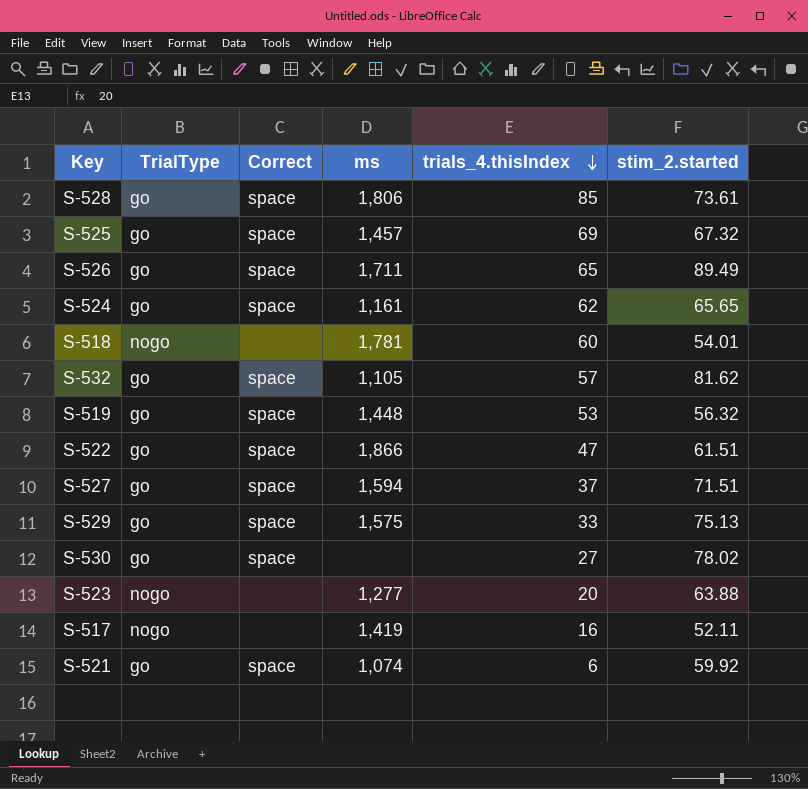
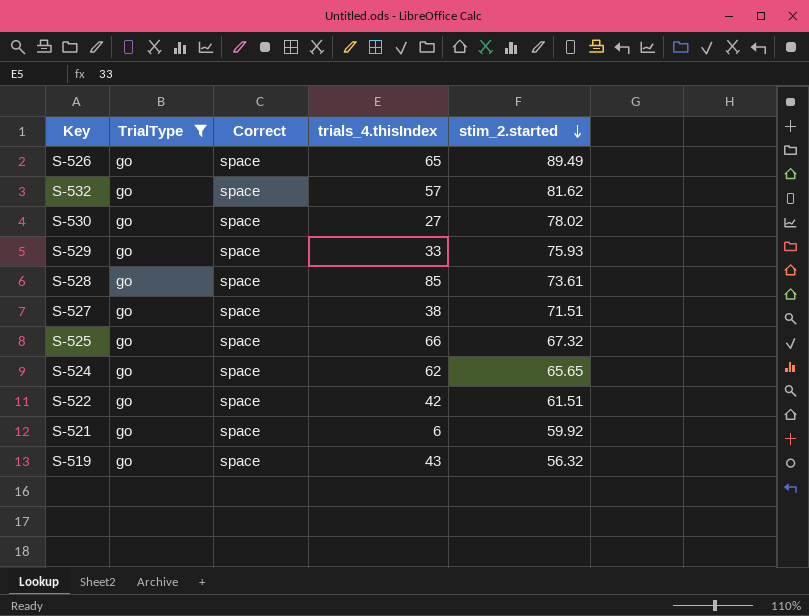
filter: none -> TrialType = go
row order: trials_4.thisIndex descending -> stim_2.started descending
column ms | position: 4 -> none
S-529 | stim_2.started: 75.13 -> 75.93
S-527 | trials_4.thisIndex: 37 -> 38
S-525 | trials_4.thisIndex: 69 -> 66
S-522 | trials_4.thisIndex: 47 -> 42
S-519 | trials_4.thisIndex: 53 -> 43

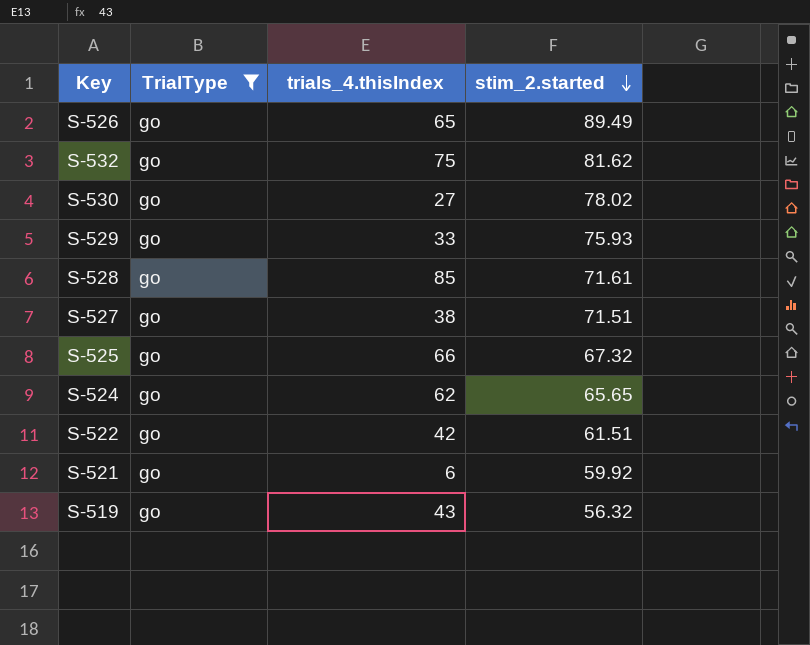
column Correct | position: 3 -> none
S-532 | trials_4.thisIndex: 57 -> 75
S-528 | stim_2.started: 73.61 -> 71.61

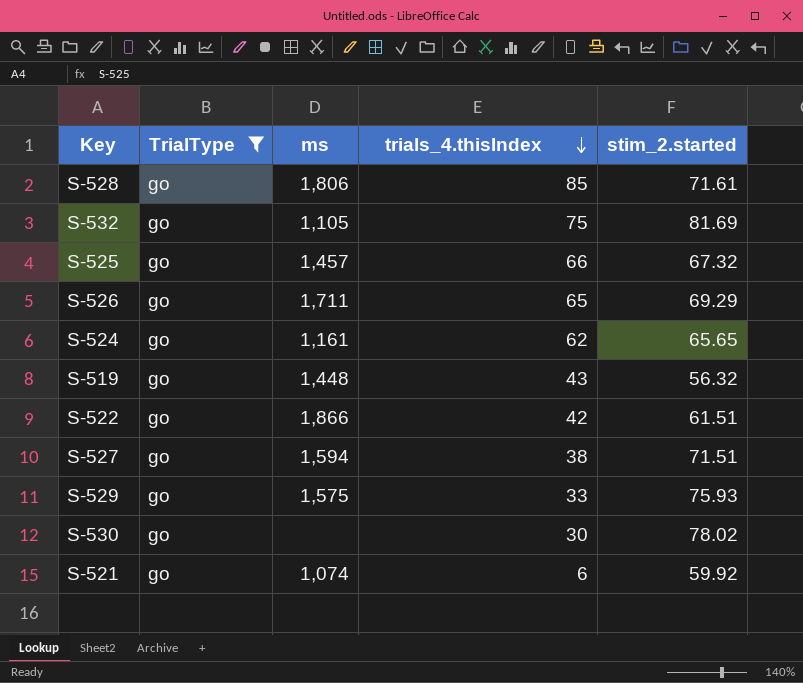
row order: stim_2.started descending -> trials_4.thisIndex descending
column ms | position: none -> 3
S-532 | stim_2.started: 81.62 -> 81.69
S-526 | stim_2.started: 89.49 -> 69.29
S-530 | trials_4.thisIndex: 27 -> 30

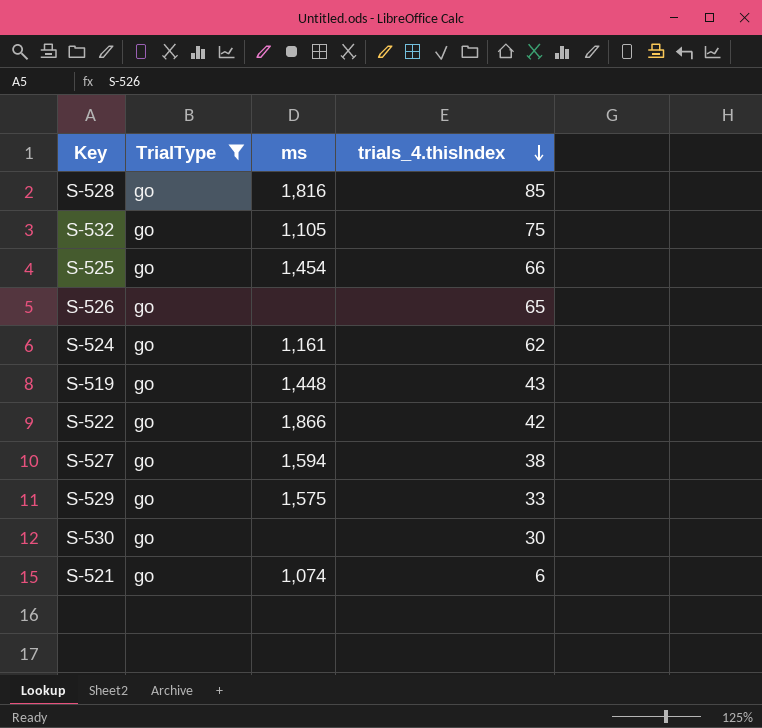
column stim_2.started | position: 5 -> none
S-528 | ms: 1,806 -> 1,816
S-525 | ms: 1,457 -> 1,454
S-526 | ms: 1,711 -> none

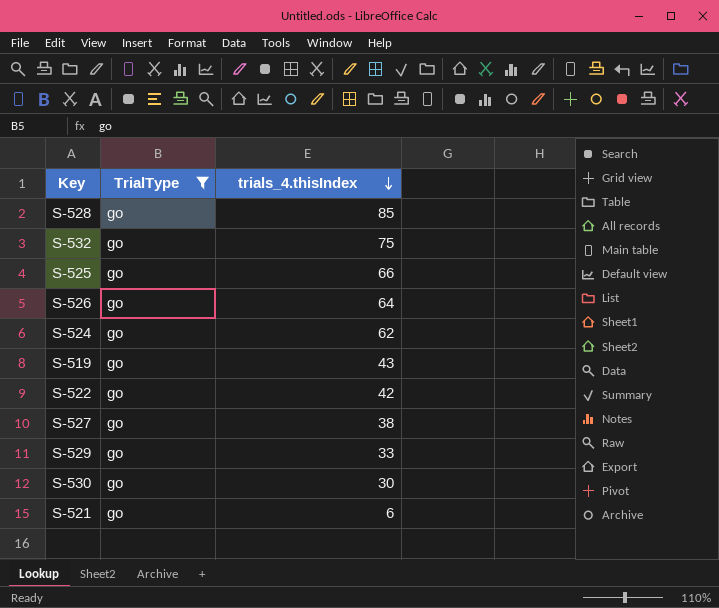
column ms | position: 3 -> none
S-526 | trials_4.thisIndex: 65 -> 64

